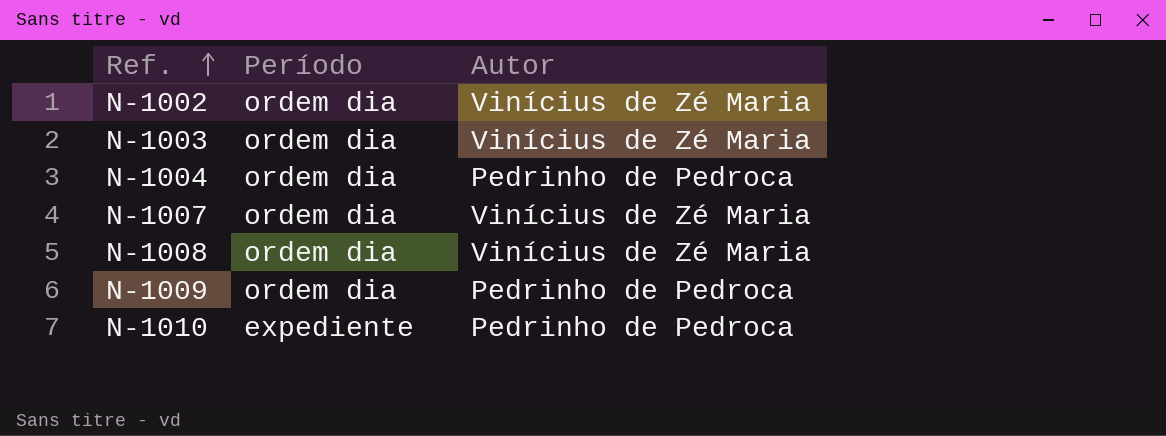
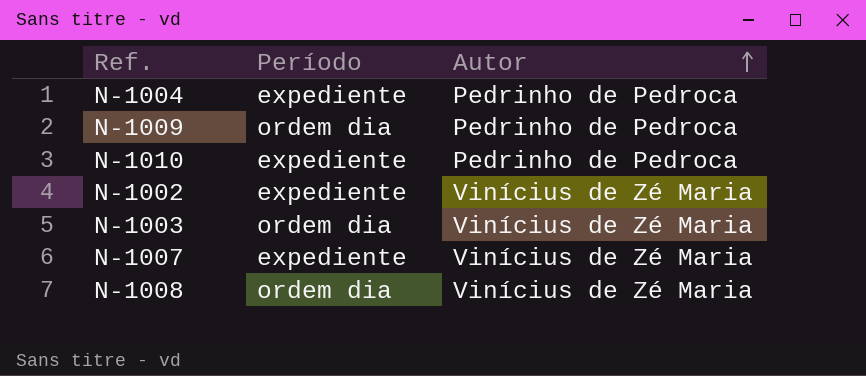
row order: Ref. ascending -> Autor ascending
N-1004 | Período: ordem dia -> expediente
N-1002 | Período: ordem dia -> expediente
N-1007 | Período: ordem dia -> expediente

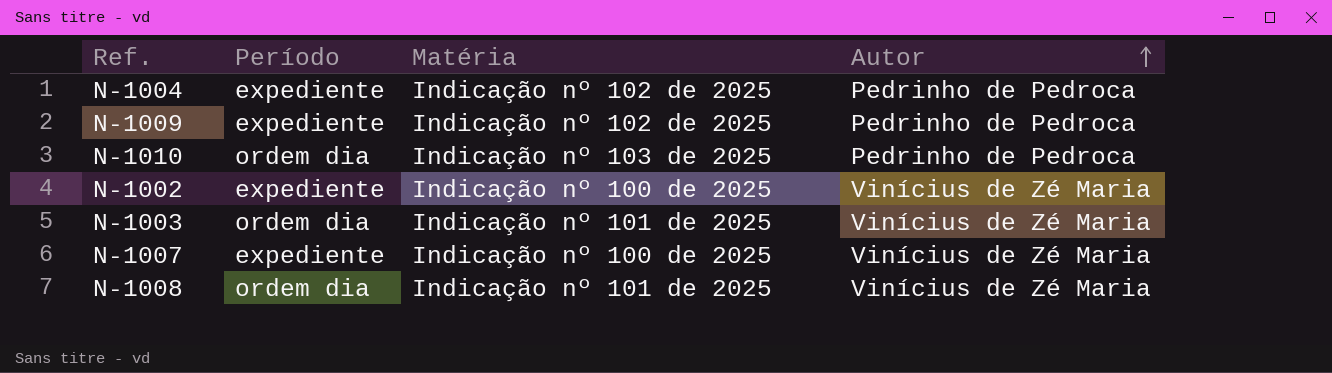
column Matéria | position: none -> 3
N-1009 | Período: ordem dia -> expediente
N-1010 | Período: expediente -> ordem dia

